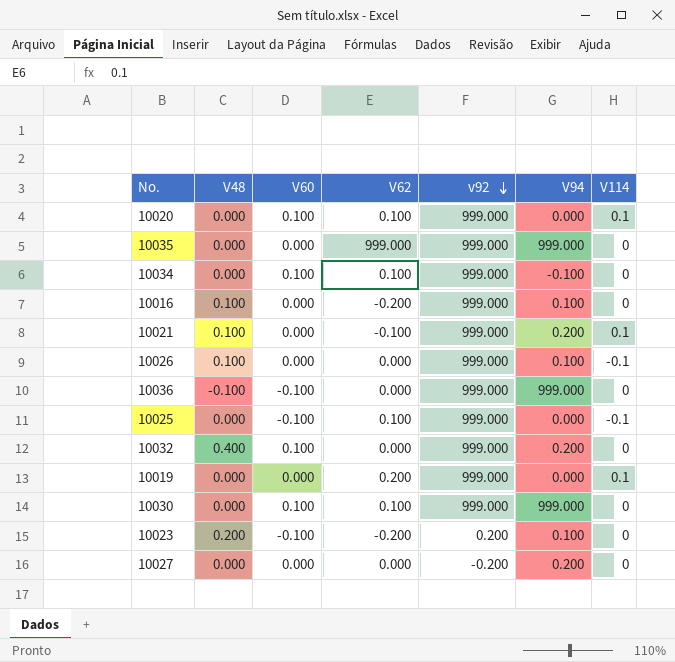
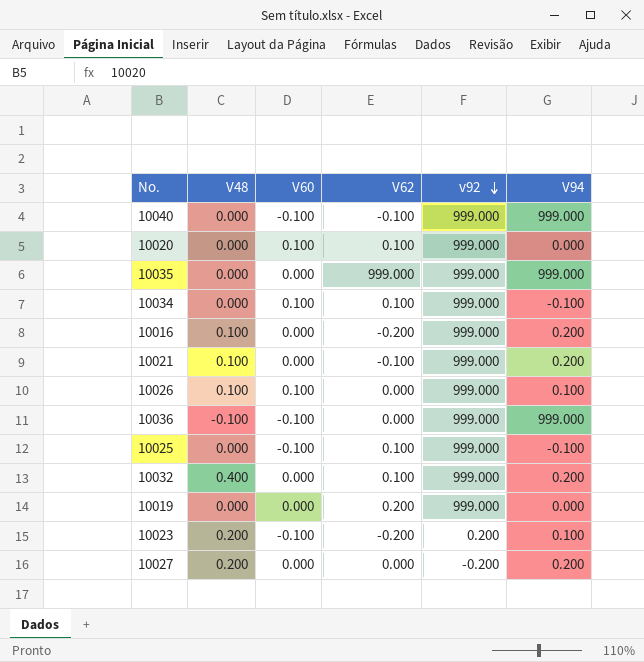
column V114 | position: 7 -> none
row 10030: 0.000 | 0.100 | 0.100 | 999.000 | 999.000 | 0 -> none
row 10040: none -> 0.000 | -0.100 | -0.100 | 999.000 | 999.000
10016 | V94: 0.100 -> 0.200
10026 | V60: 0.000 -> 0.100
10025 | V94: 0.000 -> -0.100
10032 | V60: 0.100 -> 0.000
10032 | V62: 0.000 -> 0.100
10027 | V48: 0.000 -> 0.200

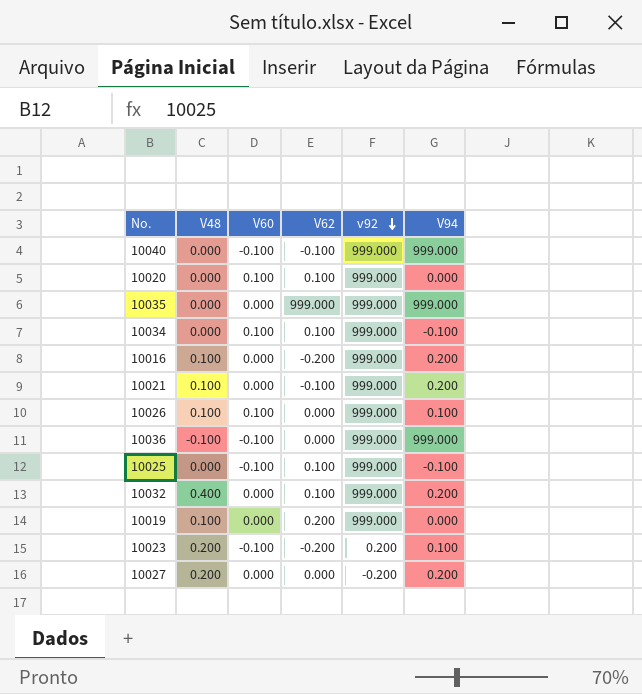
10019 | V48: 0.000 -> 0.100

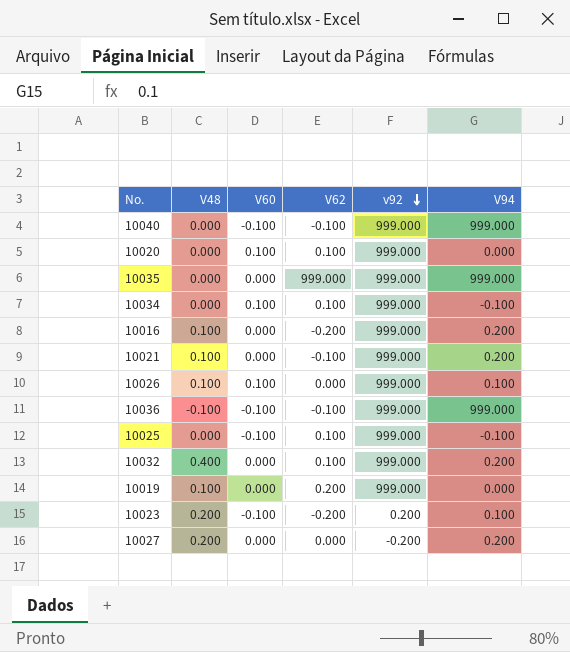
10036 | V62: 0.000 -> -0.100

